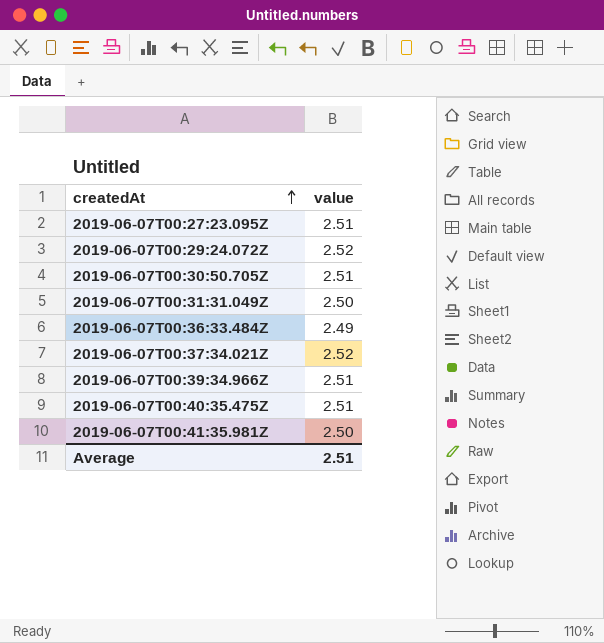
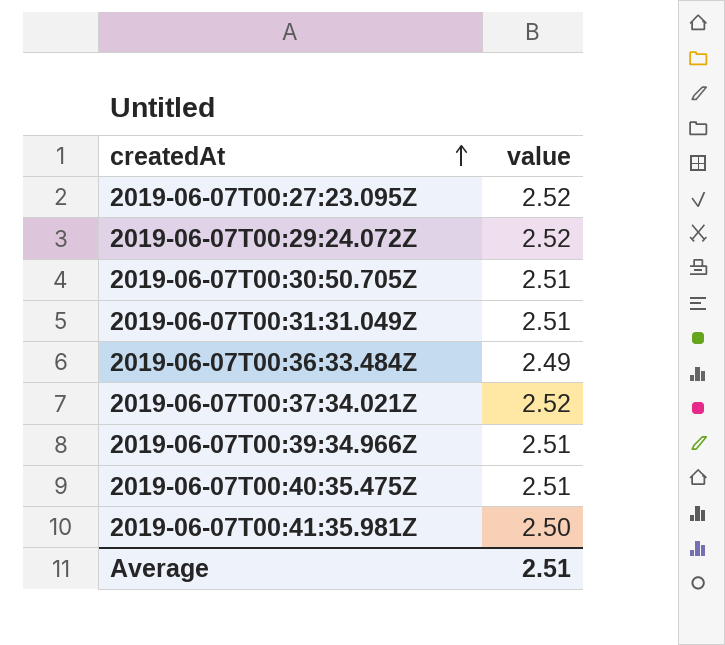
2019-06-07T00:27:23.095Z | value: 2.51 -> 2.52
2019-06-07T00:31:31.049Z | value: 2.50 -> 2.51

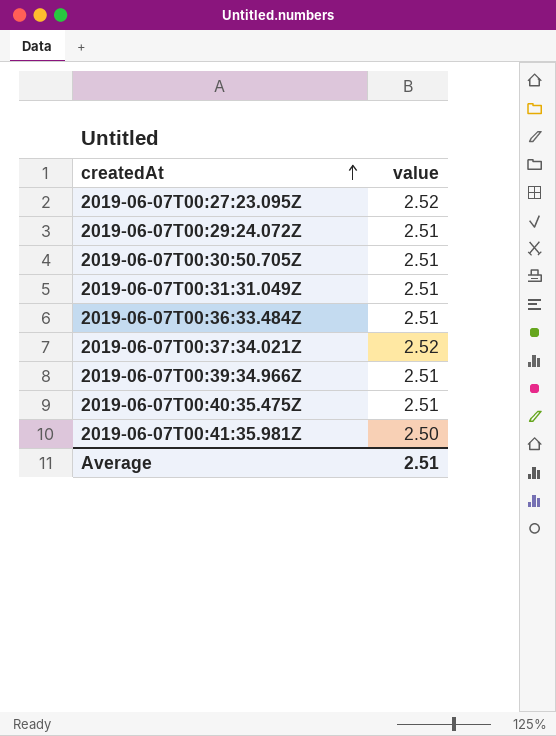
2019-06-07T00:29:24.072Z | value: 2.52 -> 2.51
2019-06-07T00:36:33.484Z | value: 2.49 -> 2.51

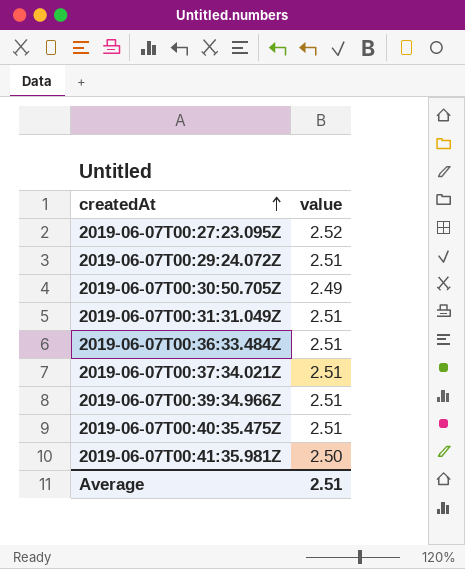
2019-06-07T00:30:50.705Z | value: 2.51 -> 2.49
2019-06-07T00:37:34.021Z | value: 2.52 -> 2.51

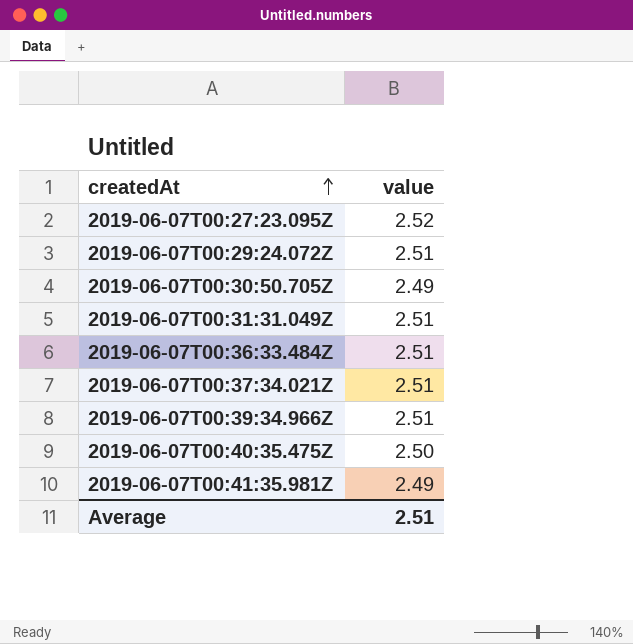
2019-06-07T00:40:35.475Z | value: 2.51 -> 2.50
2019-06-07T00:41:35.981Z | value: 2.50 -> 2.49

